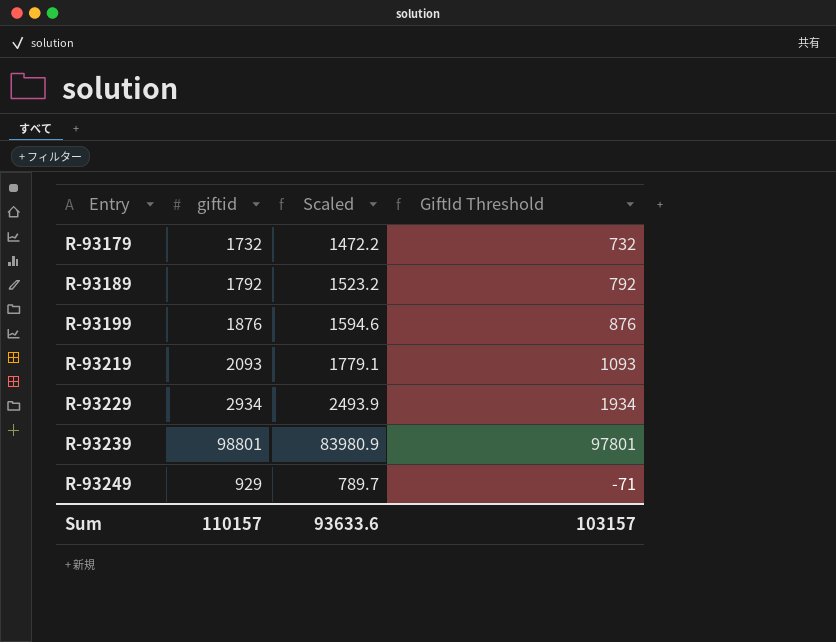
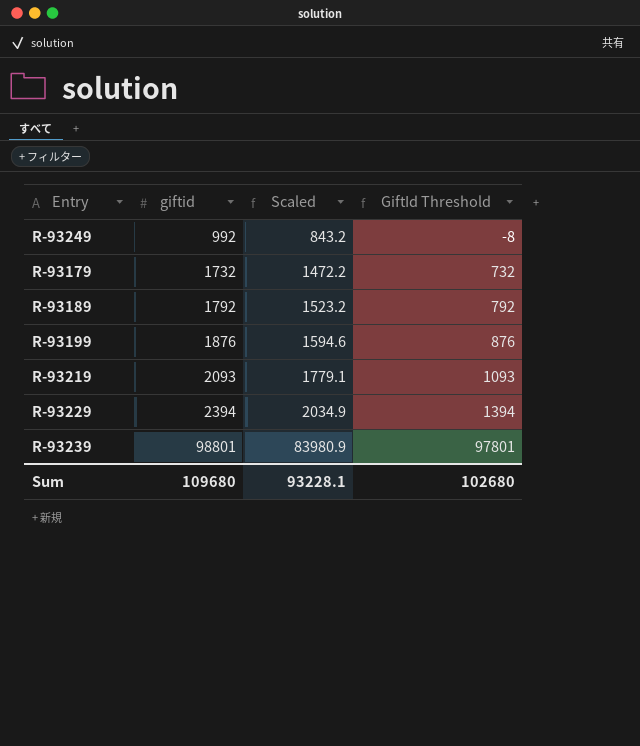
row order: Entry ascending -> giftid ascending
R-93249 | giftid: 929 -> 992
R-93249 | Scaled: 789.7 -> 843.2
R-93249 | GiftId Threshold: -71 -> -8
R-93229 | giftid: 2934 -> 2394
R-93229 | Scaled: 2493.9 -> 2034.9
R-93229 | GiftId Threshold: 1934 -> 1394
Sum | giftid: 110157 -> 109680
Sum | Scaled: 93633.6 -> 93228.1
Sum | GiftId Threshold: 103157 -> 102680

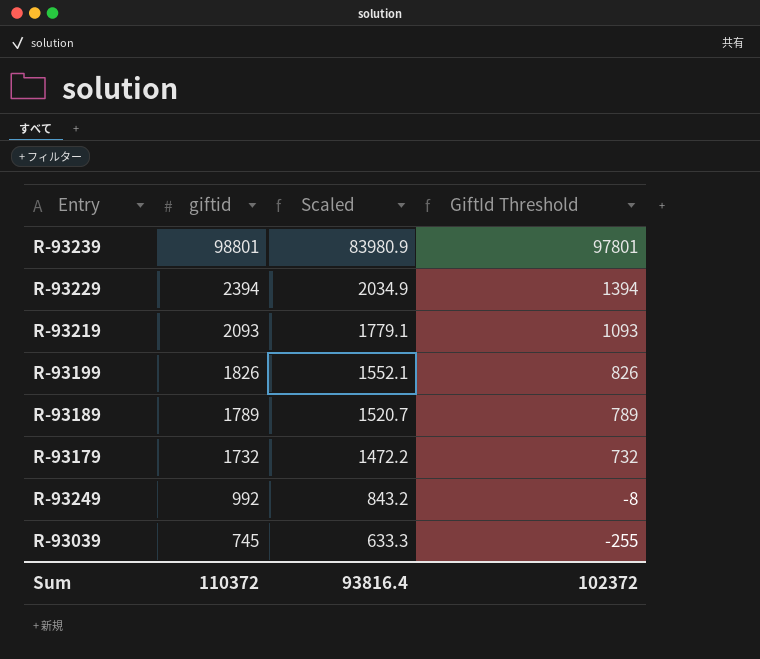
row order: giftid ascending -> giftid descending
R-93199 | giftid: 1876 -> 1826
R-93199 | Scaled: 1594.6 -> 1552.1
R-93199 | GiftId Threshold: 876 -> 826
R-93189 | giftid: 1792 -> 1789
R-93189 | Scaled: 1523.2 -> 1520.7
R-93189 | GiftId Threshold: 792 -> 789
row R-93039: none -> 745 | 633.3 | -255
Sum | giftid: 109680 -> 110372
Sum | Scaled: 93228.1 -> 93816.4
Sum | GiftId Threshold: 102680 -> 102372

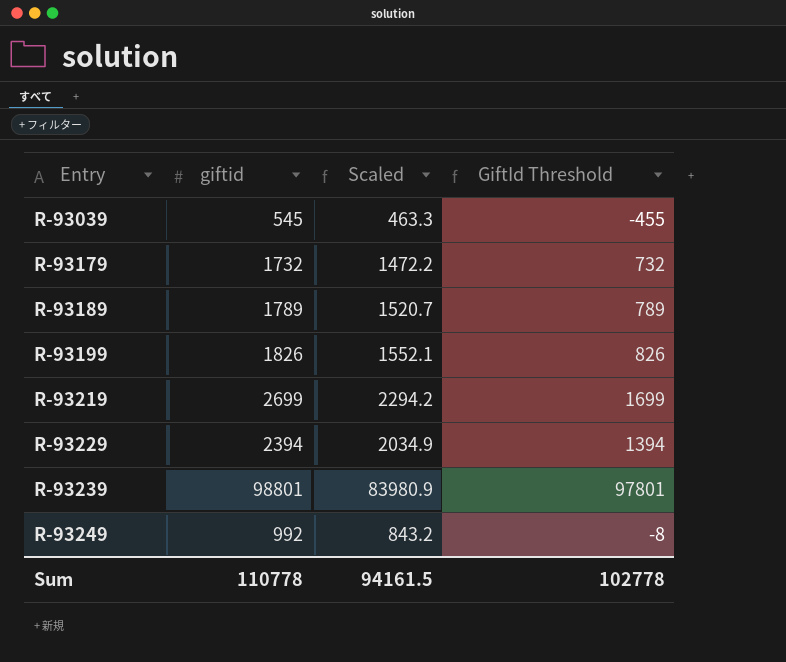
row order: giftid descending -> Entry ascending
R-93039 | giftid: 745 -> 545
R-93039 | Scaled: 633.3 -> 463.3
R-93039 | GiftId Threshold: -255 -> -455
R-93219 | giftid: 2093 -> 2699
R-93219 | Scaled: 1779.1 -> 2294.2
R-93219 | GiftId Threshold: 1093 -> 1699
Sum | giftid: 110372 -> 110778
Sum | Scaled: 93816.4 -> 94161.5
Sum | GiftId Threshold: 102372 -> 102778

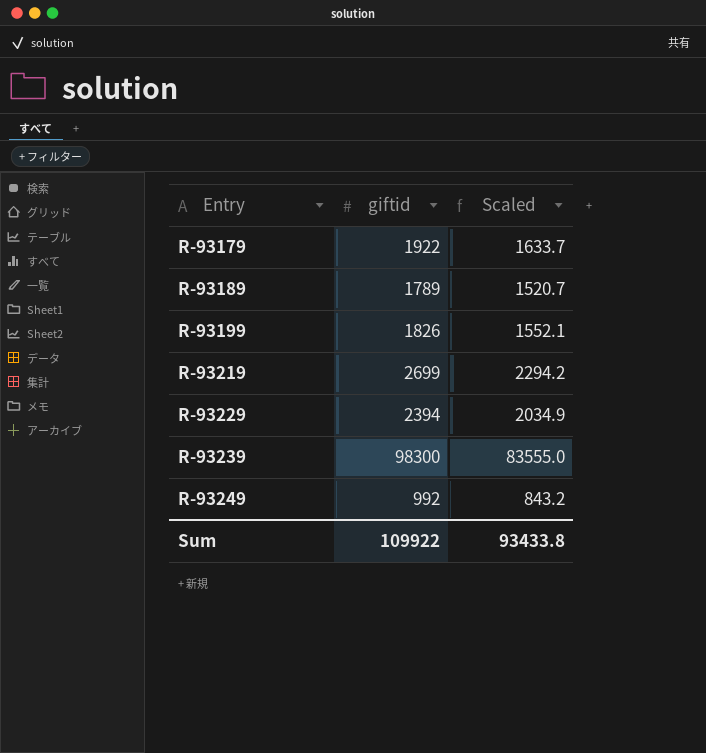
column GiftId Threshold | formula: [giftid] - 1000 -> none
row R-93039: 545 | 463.3 | -455 -> none
R-93179 | giftid: 1732 -> 1922
R-93179 | Scaled: 1472.2 -> 1633.7
R-93239 | giftid: 98801 -> 98300
R-93239 | Scaled: 83980.9 -> 83555.0
Sum | giftid: 110778 -> 109922
Sum | Scaled: 94161.5 -> 93433.8

